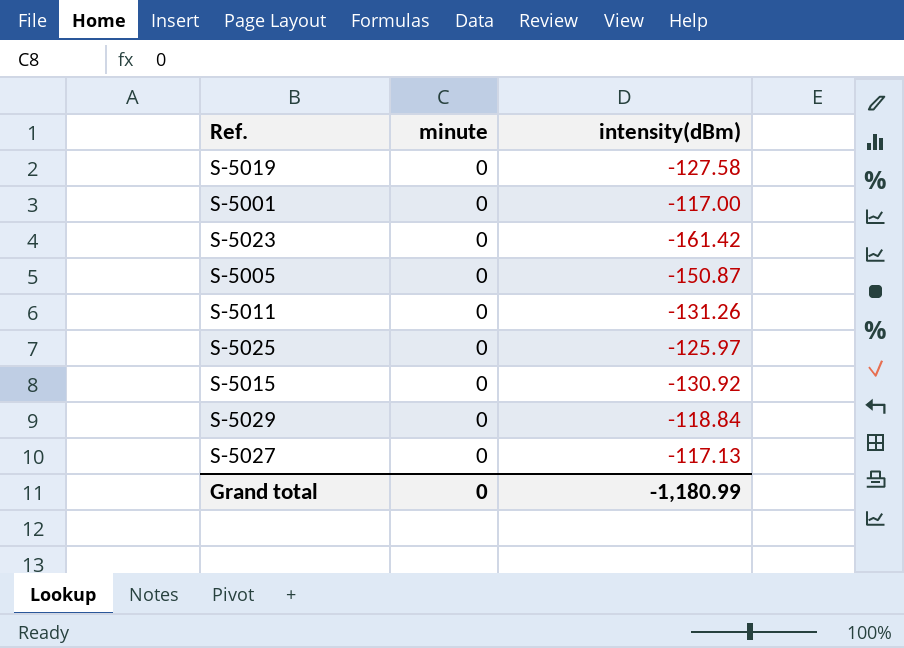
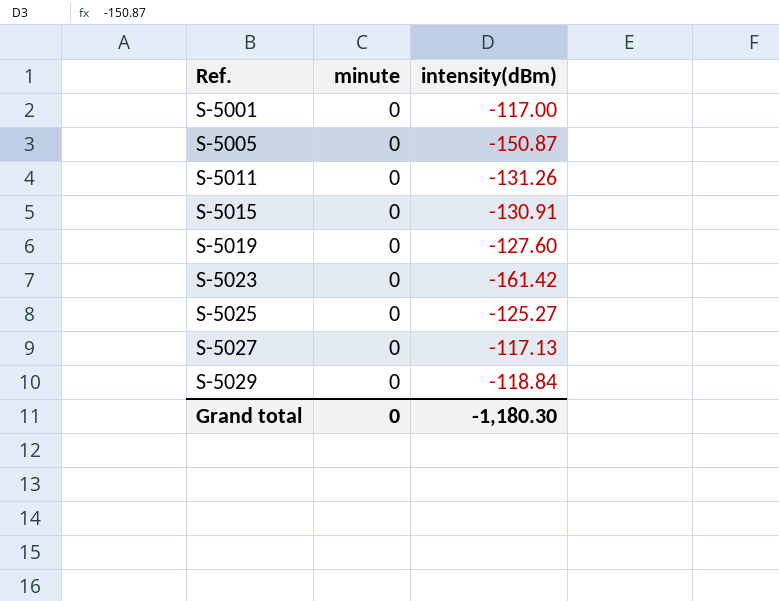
row order: none -> Ref. ascending
S-5015 | intensity(dBm): -130.92 -> -130.91
S-5019 | intensity(dBm): -127.58 -> -127.60
S-5025 | intensity(dBm): -125.97 -> -125.27
Grand total | intensity(dBm): -1,180.99 -> -1,180.30

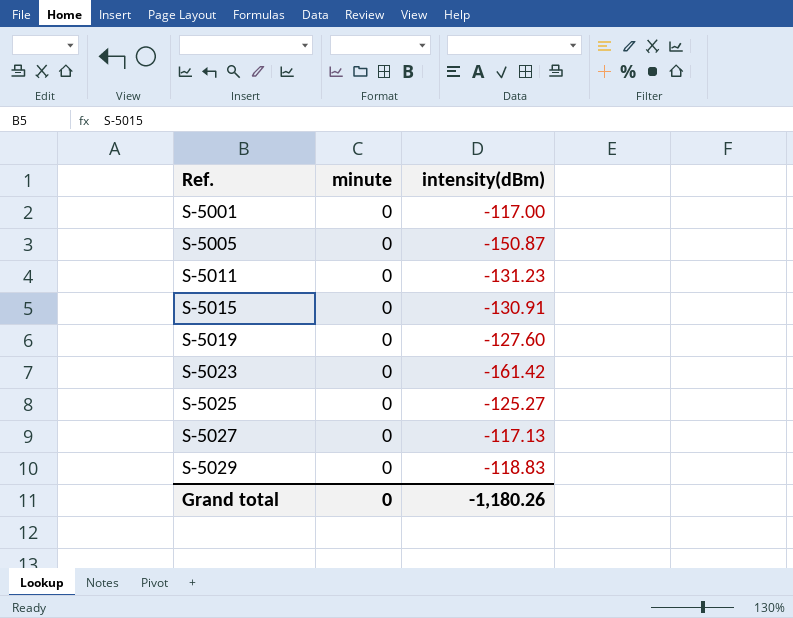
S-5011 | intensity(dBm): -131.26 -> -131.23
S-5029 | intensity(dBm): -118.84 -> -118.83
Grand total | intensity(dBm): -1,180.30 -> -1,180.26

